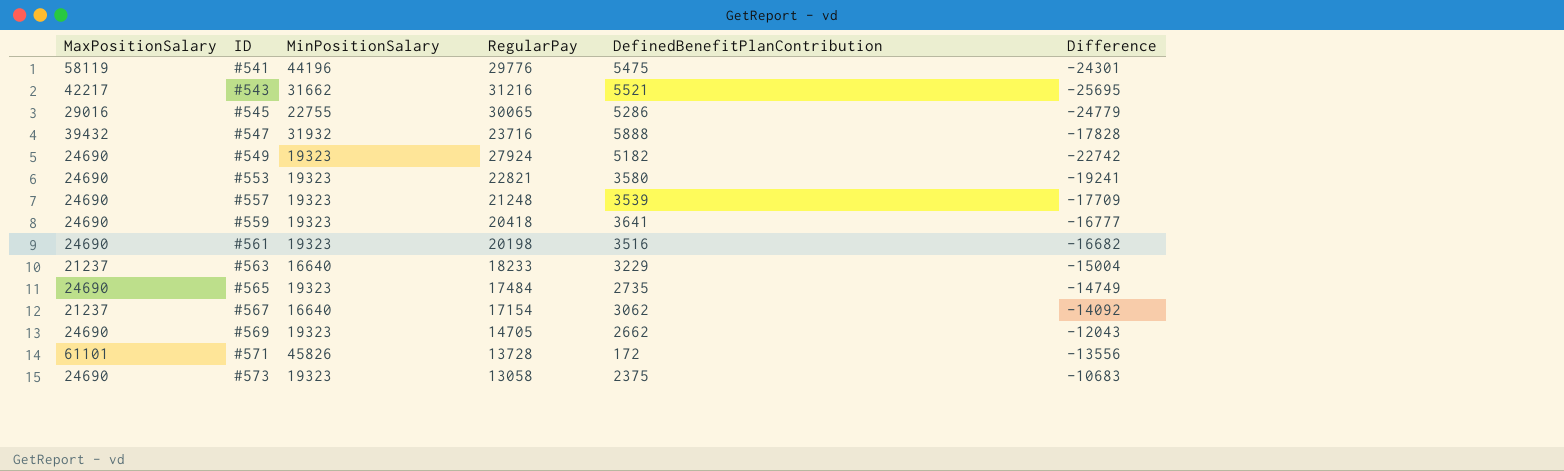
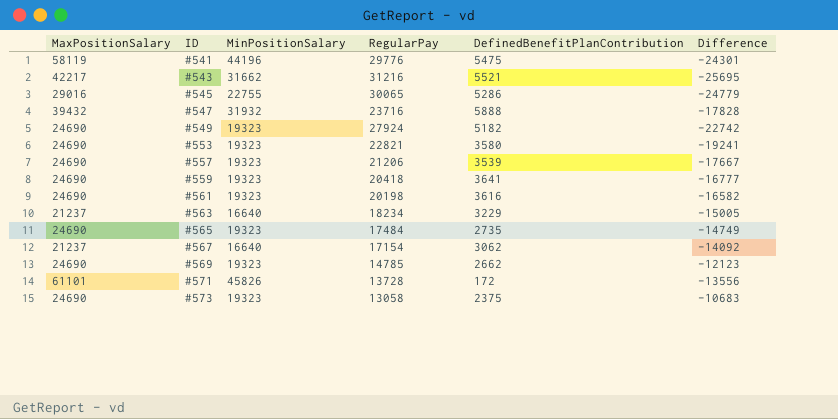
#557 | RegularPay: 21248 -> 21206
#557 | Difference: -17709 -> -17667
#561 | DefinedBenefitPlanContribution: 3516 -> 3616
#561 | Difference: -16682 -> -16582
#563 | RegularPay: 18233 -> 18234
#563 | Difference: -15004 -> -15005
#569 | RegularPay: 14705 -> 14785
#569 | Difference: -12043 -> -12123

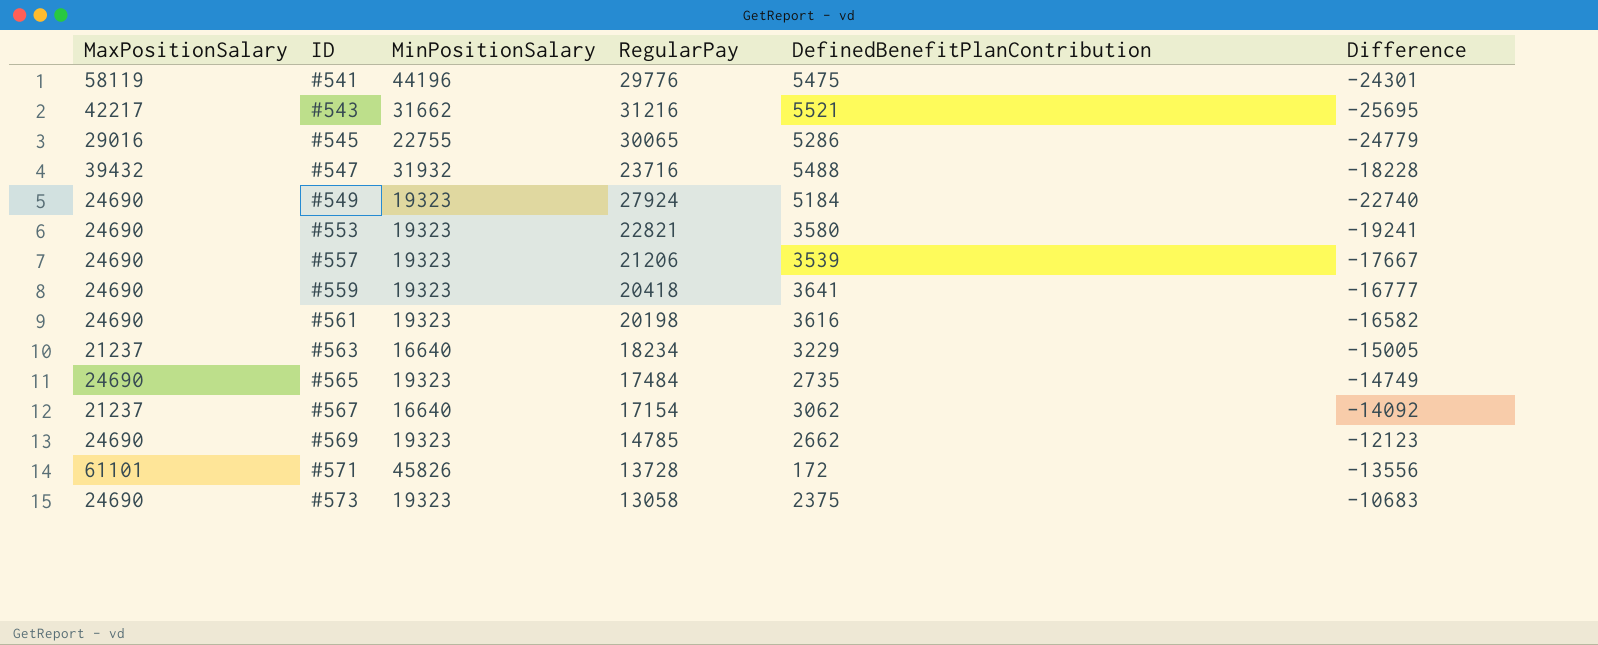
#547 | DefinedBenefitPlanContribution: 5888 -> 5488
#547 | Difference: -17828 -> -18228
#549 | DefinedBenefitPlanContribution: 5182 -> 5184
#549 | Difference: -22742 -> -22740

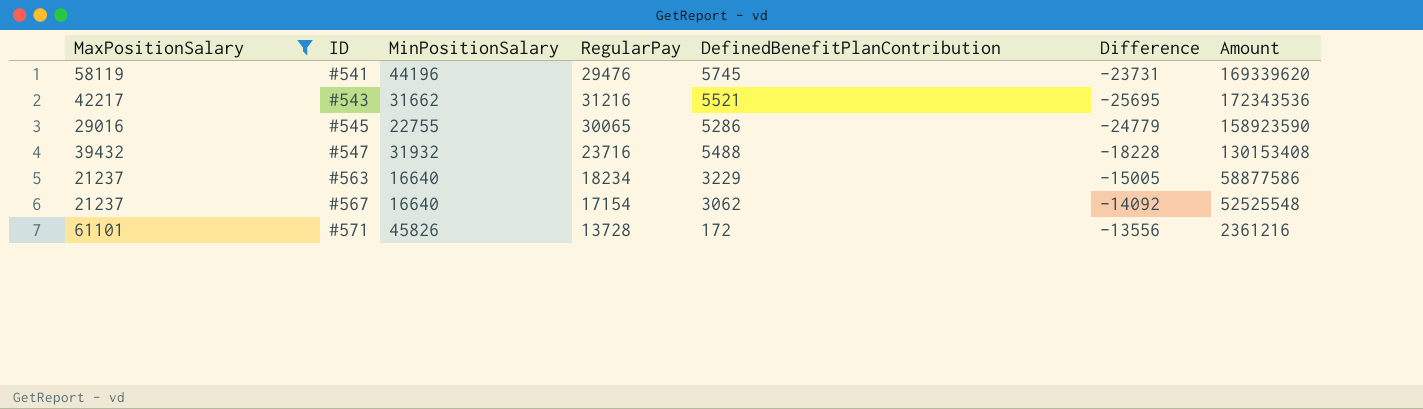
filter: none -> MaxPositionSalary != 24690
column Amount | formula: none -> [RegularPay] * [DefinedBenefitPlanContribution]
#541 | RegularPay: 29776 -> 29476
#541 | DefinedBenefitPlanContribution: 5475 -> 5745
#541 | Difference: -24301 -> -23731

